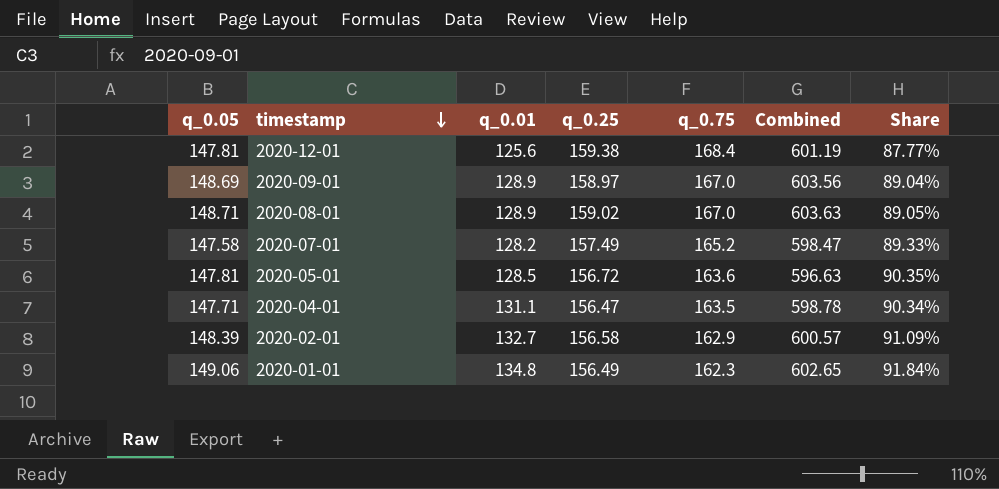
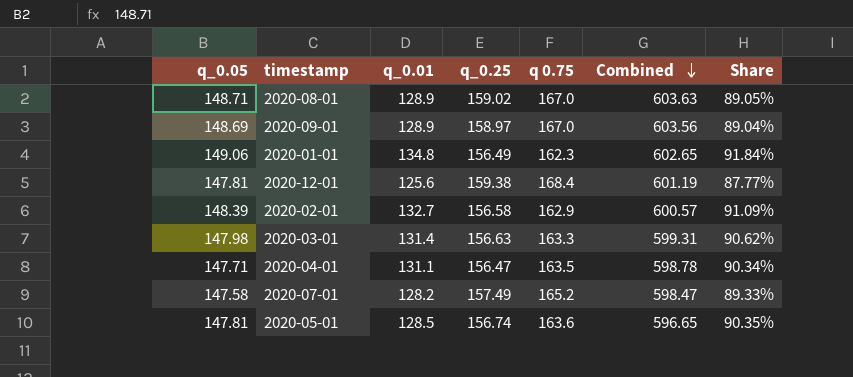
row order: timestamp descending -> Combined descending
column name: q_0.75 -> q 0.75
row 2020-03-01: none -> 147.98 | 131.4 | 156.63 | 163.3 | 599.31 | 90.62%
2020-05-01 | q_0.25: 156.72 -> 156.74
2020-05-01 | Combined: 596.63 -> 596.65

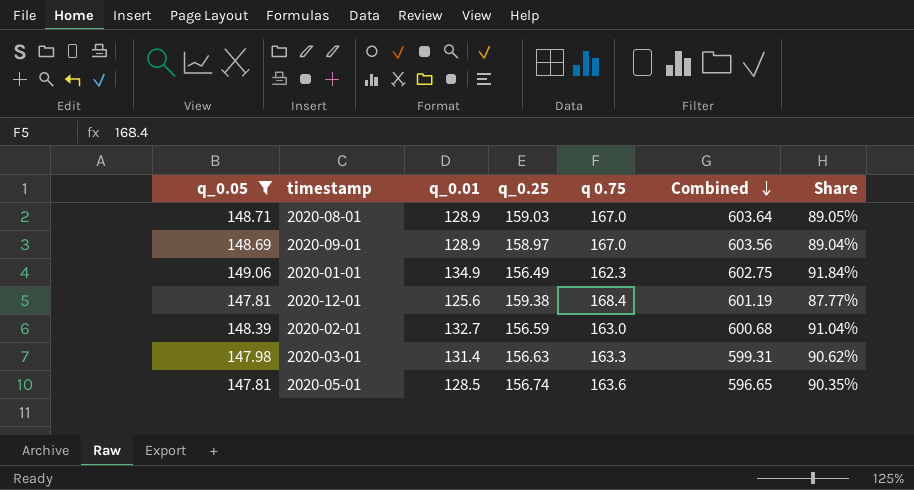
filter: none -> q_0.05 >= 147.81
2020-08-01 | q_0.25: 159.02 -> 159.03
2020-08-01 | Combined: 603.63 -> 603.64
2020-01-01 | q_0.01: 134.8 -> 134.9
2020-01-01 | Combined: 602.65 -> 602.75
2020-02-01 | q_0.25: 156.58 -> 156.59
2020-02-01 | q 0.75: 162.9 -> 163.0
2020-02-01 | Combined: 600.57 -> 600.68
2020-02-01 | Share: 91.09% -> 91.04%

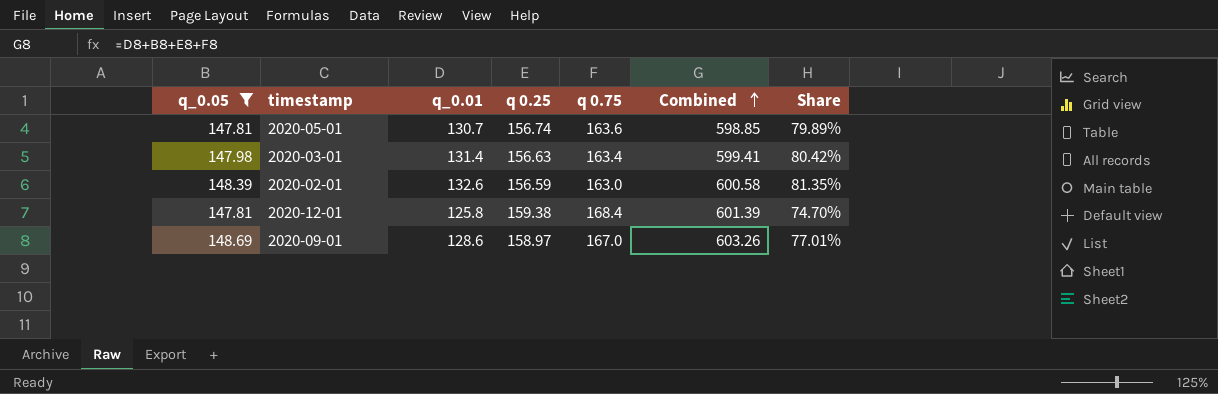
row order: Combined descending -> Combined ascending
column name: q_0.25 -> q 0.25
column Share | formula: [q_0.05] / [q 0.75] -> [q_0.01] / [q 0.75]
row 2020-08-01: 148.71 | 128.9 | 159.03 | 167.0 | 603.64 | 89.05% -> none
row 2020-01-01: 149.06 | 134.9 | 156.49 | 162.3 | 602.75 | 91.84% -> none
2020-05-01 | q_0.01: 128.5 -> 130.7
2020-05-01 | Combined: 596.65 -> 598.85
2020-03-01 | q 0.75: 163.3 -> 163.4
2020-03-01 | Combined: 599.31 -> 599.41
2020-02-01 | q_0.01: 132.7 -> 132.6
2020-02-01 | Combined: 600.68 -> 600.58
2020-12-01 | q_0.01: 125.6 -> 125.8
2020-12-01 | Combined: 601.19 -> 601.39
2020-09-01 | q_0.01: 128.9 -> 128.6
2020-09-01 | Combined: 603.56 -> 603.26

